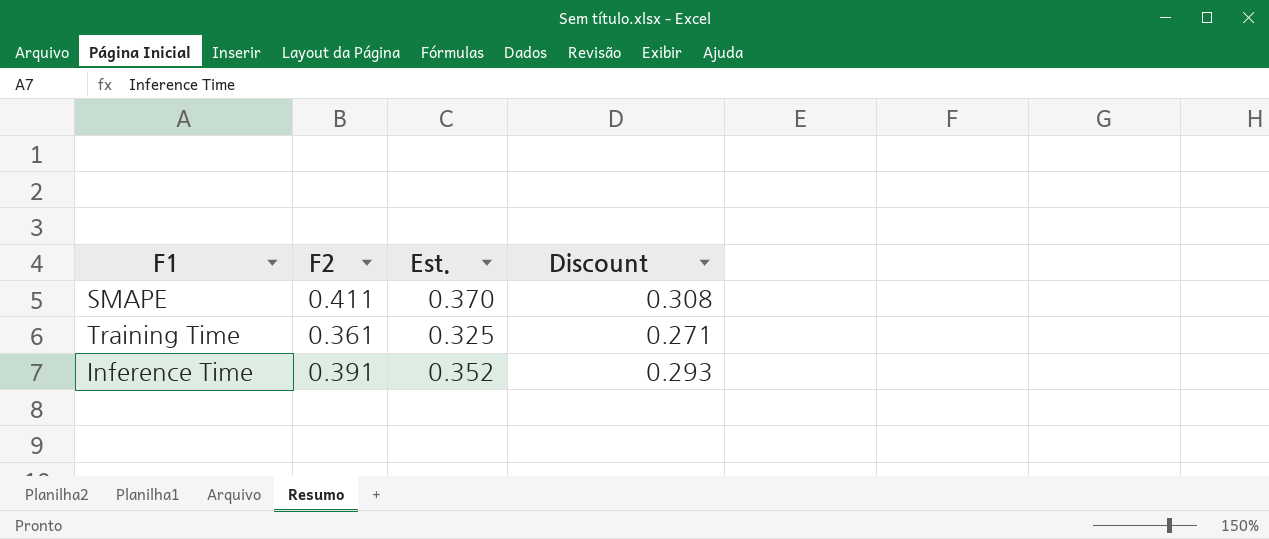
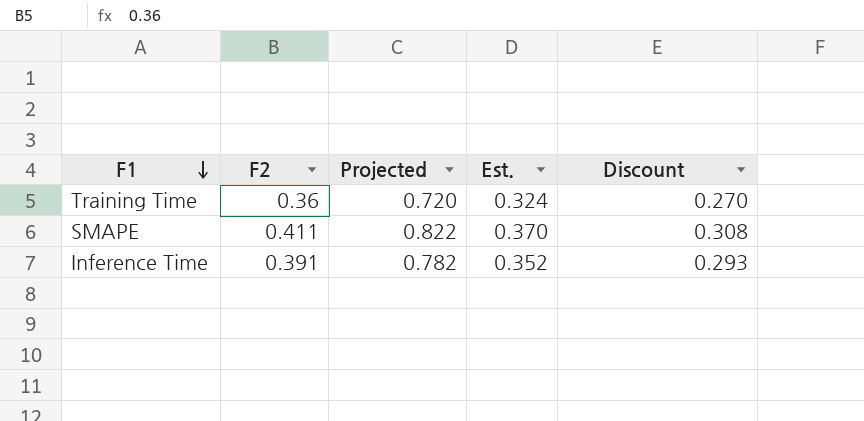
row order: none -> F1 descending
column Projected | formula: none -> [F2] * 2
Training Time | F2: 0.361 -> 0.36
Training Time | Est.: 0.325 -> 0.324
Training Time | Discount: 0.271 -> 0.270

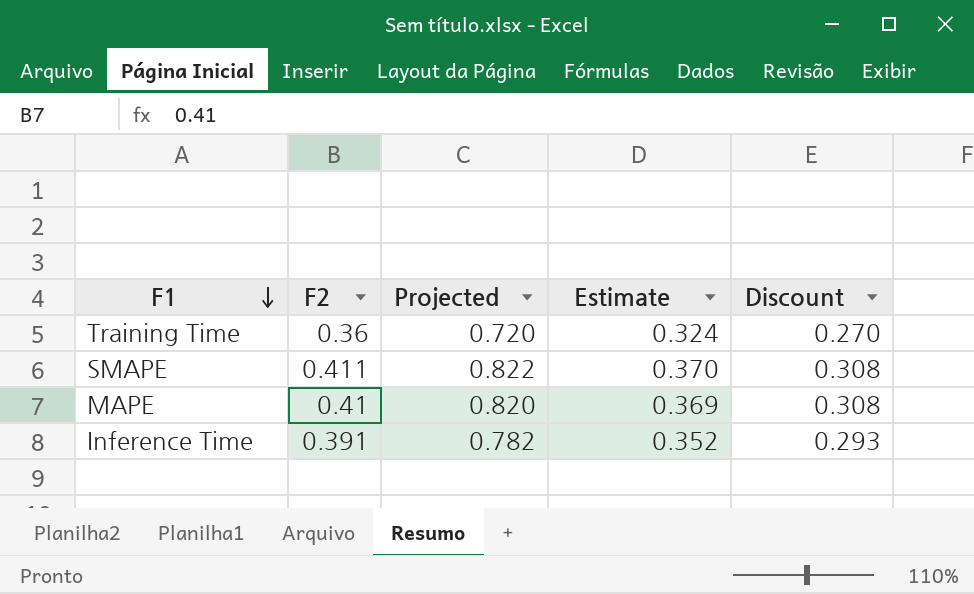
column name: Est. -> Estimate
row MAPE: none -> 0.41 | 0.820 | 0.369 | 0.308

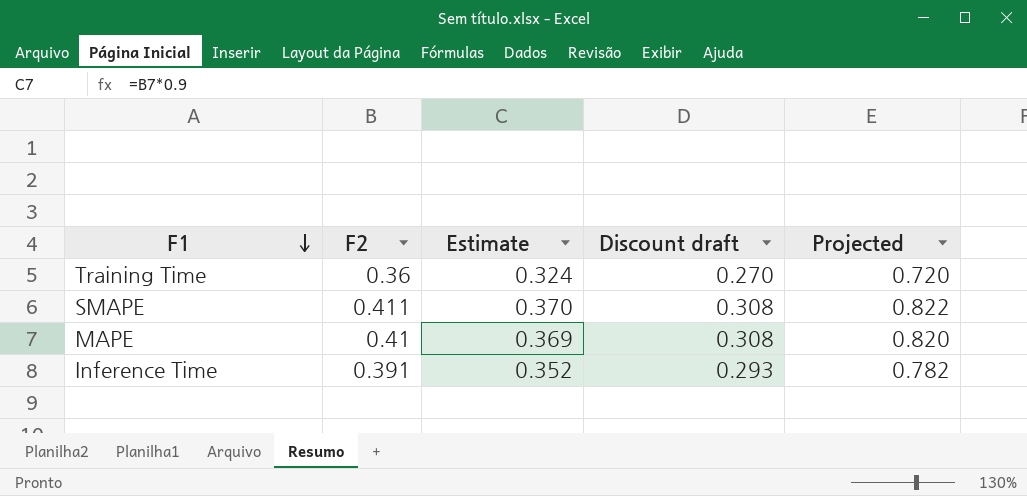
column name: Discount -> Discount draft
column Projected | position: 3 -> 5

